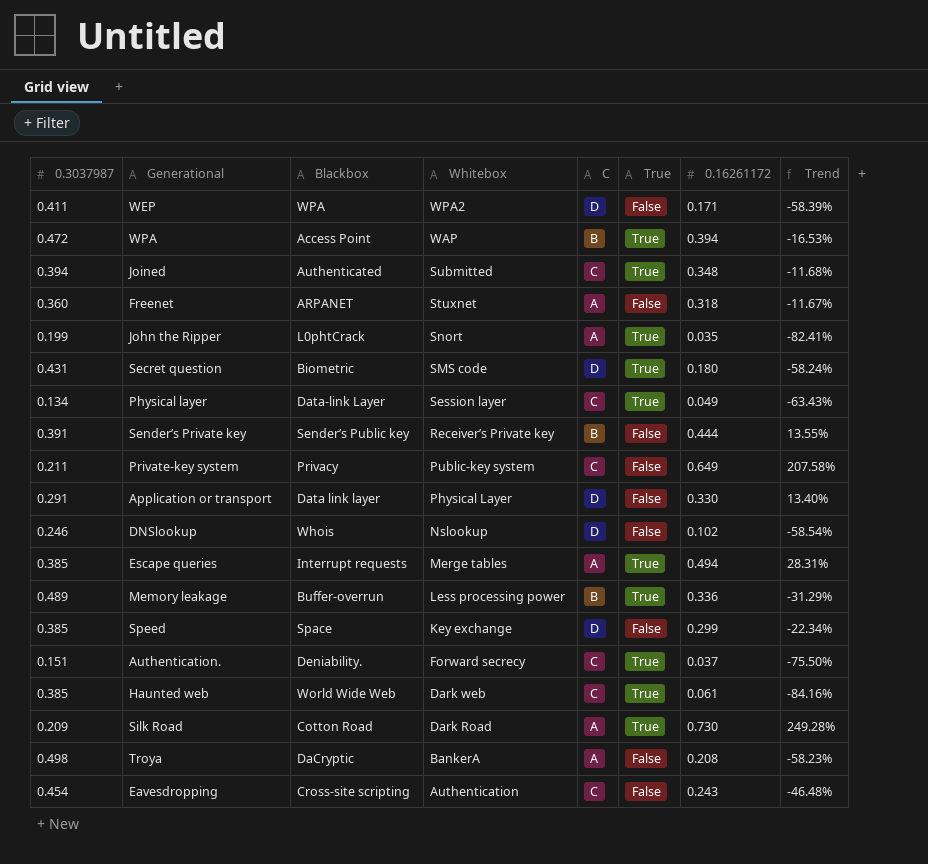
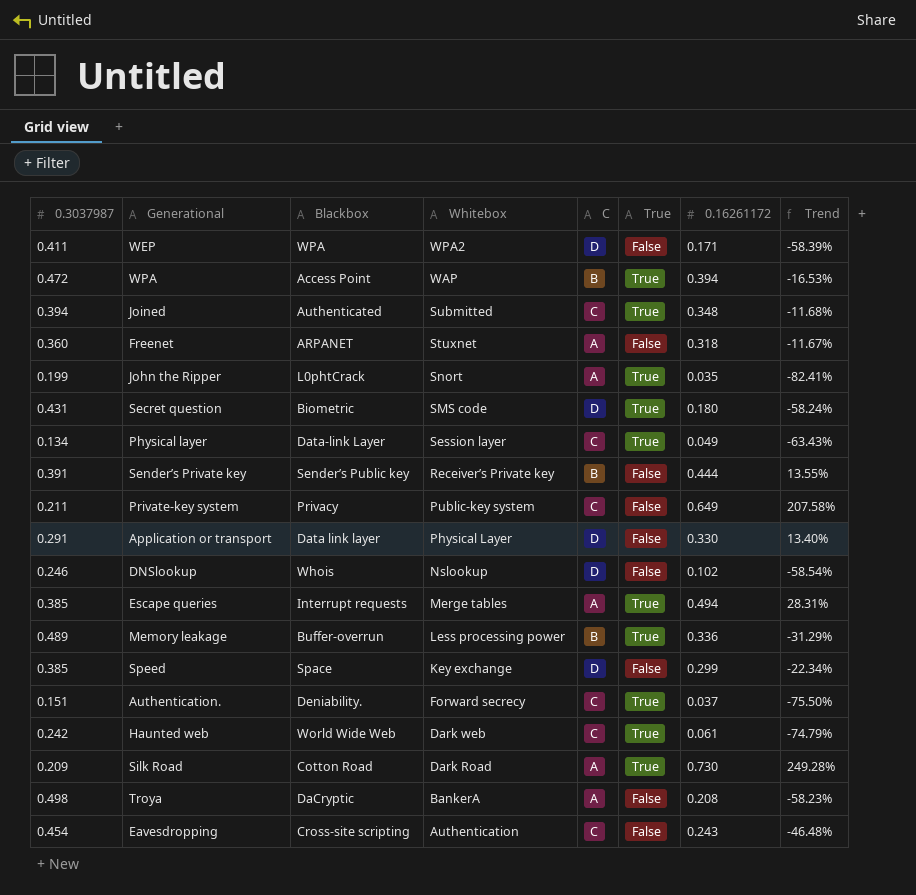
Haunted web | 0.3037987: 0.385 -> 0.242
Haunted web | Trend: -84.16% -> -74.79%

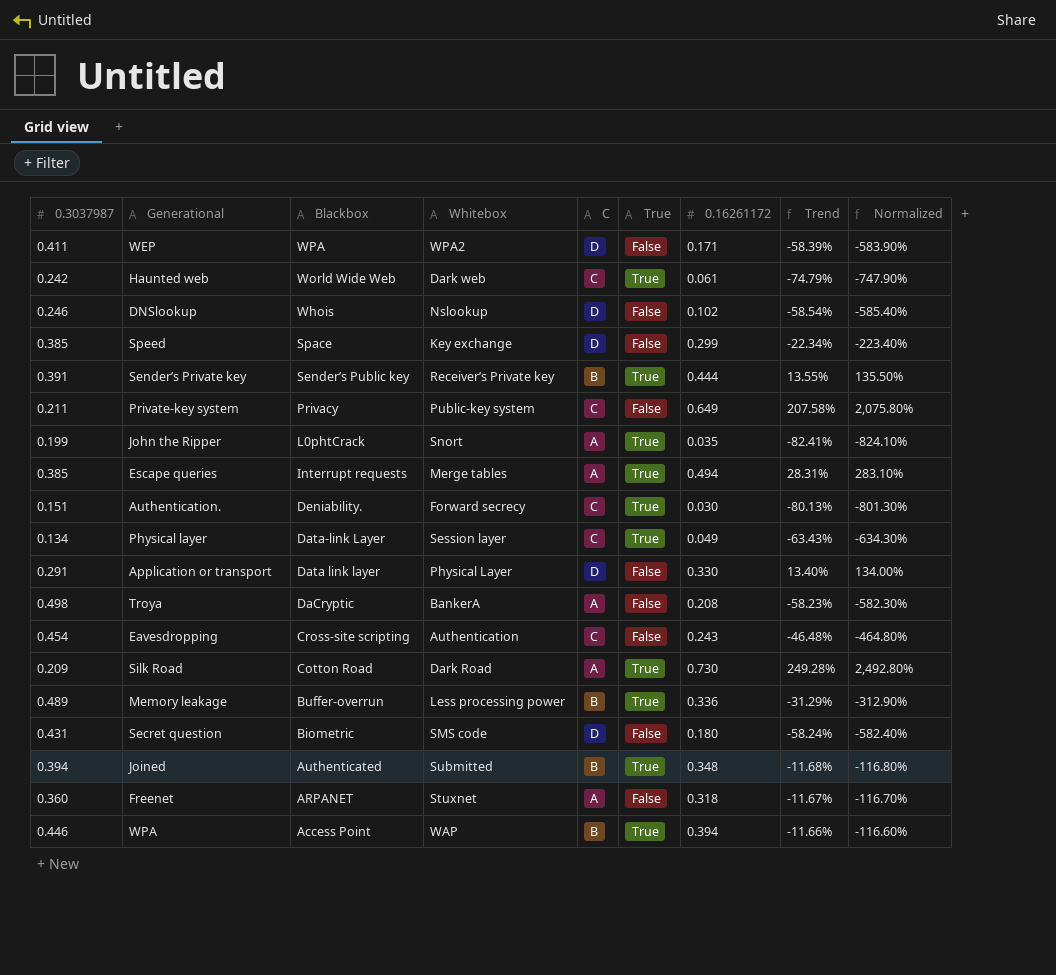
row order: Whitebox descending -> Blackbox descending
column Normalized | formula: none -> [Trend] * 10
Sender’s Private key | True: False -> True
Authentication. | 0.16261172: 0.037 -> 0.030
Authentication. | Trend: -75.50% -> -80.13%
Secret question | True: True -> False
Joined | C: C -> B
WPA | 0.3037987: 0.472 -> 0.446
WPA | Trend: -16.53% -> -11.66%

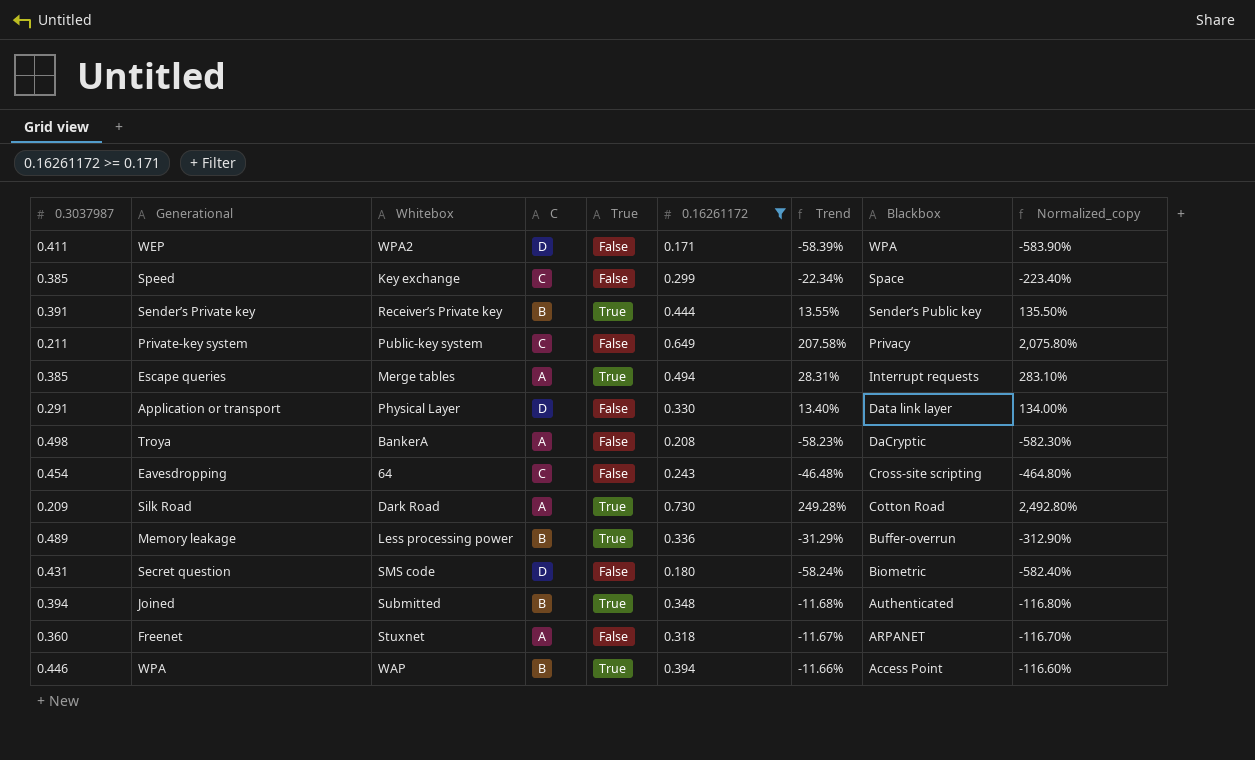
filter: none -> 0.16261172 >= 0.171
column Blackbox | position: 3 -> 8
column name: Normalized -> Normalized_copy
Speed | C: D -> C
Eavesdropping | Whitebox: Authentication -> 64

